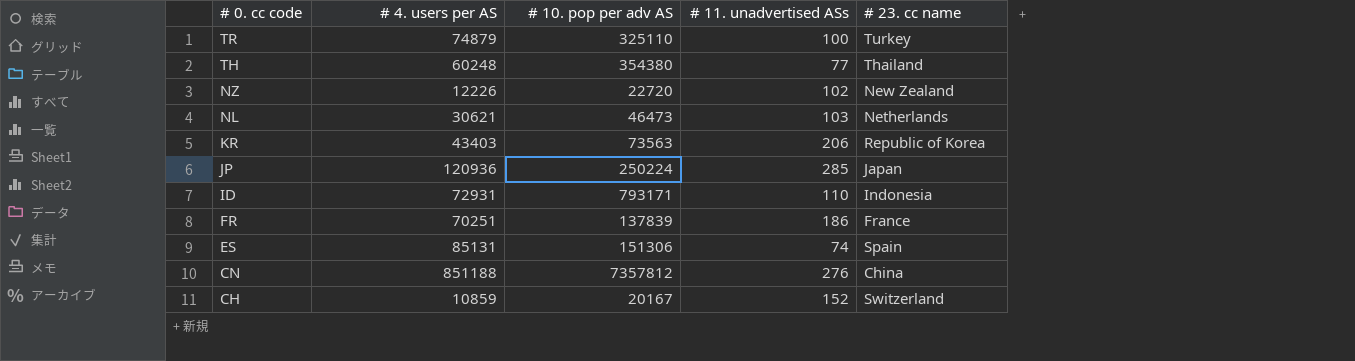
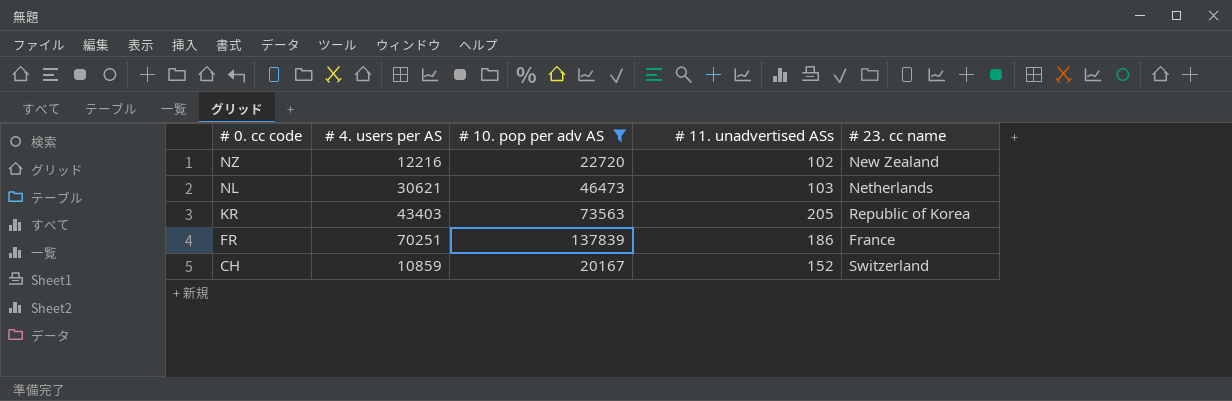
filter: none -> # 10. pop per adv AS <= 137839
NZ | # 4. users per AS: 12226 -> 12216
KR | # 11. unadvertised ASs: 206 -> 205

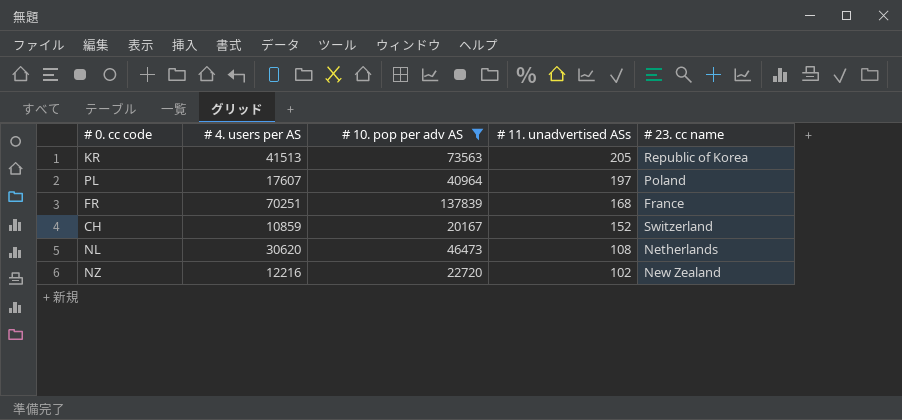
row order: # 0. cc code descending -> # 11. unadvertised ASs descending
KR | # 4. users per AS: 43403 -> 41513
row PL: none -> 17607 | 40964 | 197 | Poland
FR | # 11. unadvertised ASs: 186 -> 168
NL | # 4. users per AS: 30621 -> 30620
NL | # 11. unadvertised ASs: 103 -> 108

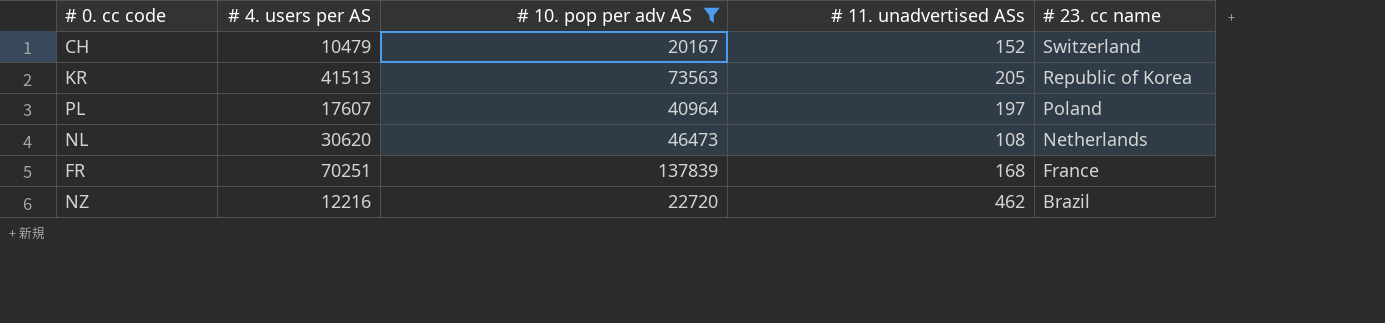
row order: # 11. unadvertised ASs descending -> # 23. cc name descending
CH | # 4. users per AS: 10859 -> 10479
NZ | # 11. unadvertised ASs: 102 -> 462
NZ | # 23. cc name: New Zealand -> Brazil

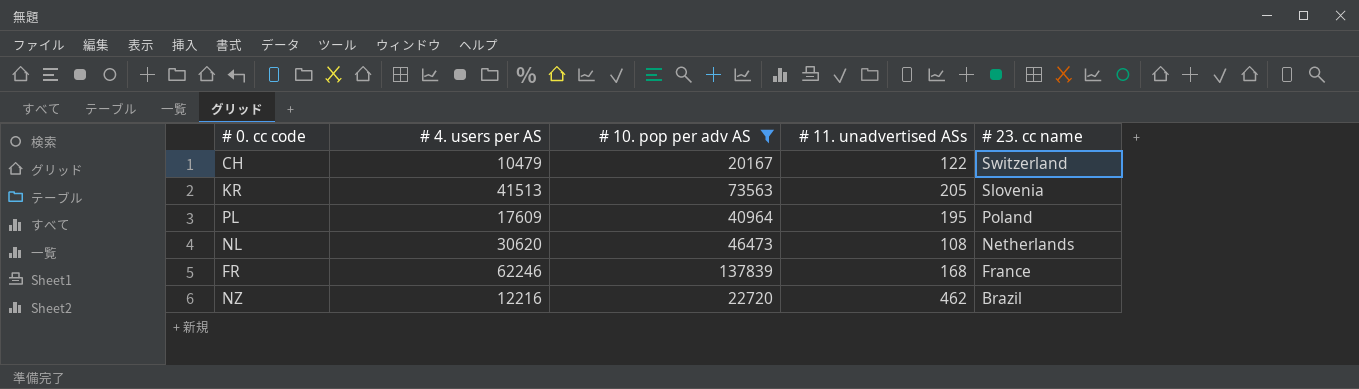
CH | # 11. unadvertised ASs: 152 -> 122
KR | # 23. cc name: Republic of Korea -> Slovenia
PL | # 4. users per AS: 17607 -> 17609
PL | # 11. unadvertised ASs: 197 -> 195
FR | # 4. users per AS: 70251 -> 62246

